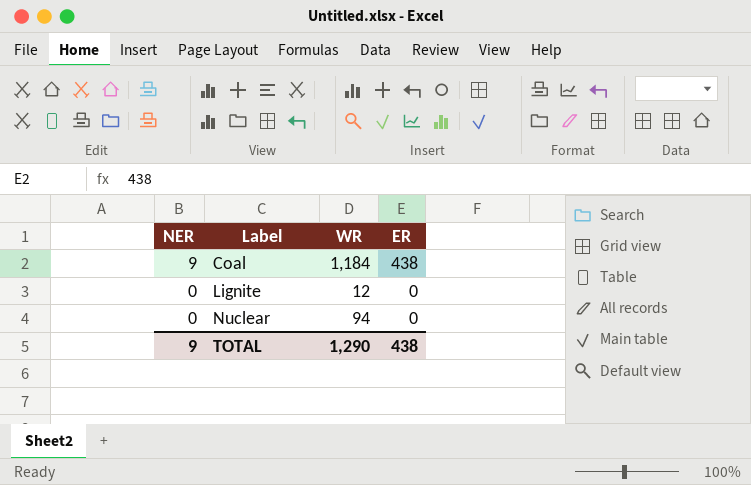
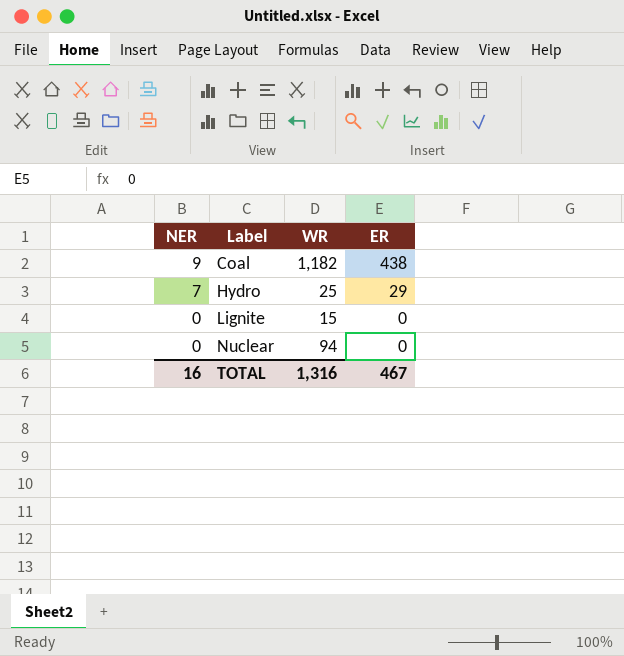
Coal | WR: 1,184 -> 1,182
row Hydro: none -> 7 | 25 | 29
Lignite | WR: 12 -> 15
TOTAL | NER: 9 -> 16
TOTAL | WR: 1,290 -> 1,316
TOTAL | ER: 438 -> 467

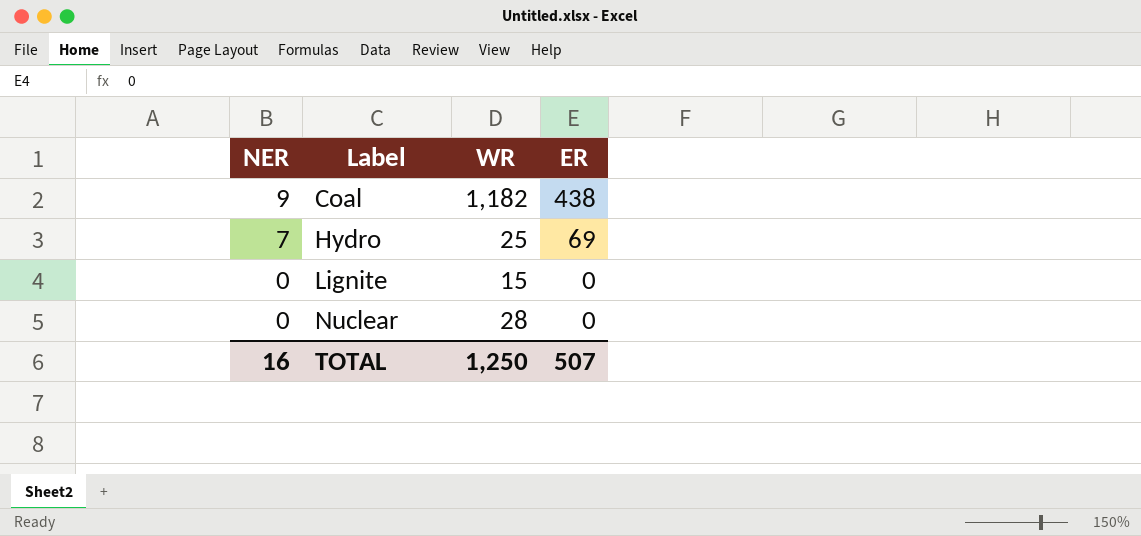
Hydro | ER: 29 -> 69
Nuclear | WR: 94 -> 28
TOTAL | WR: 1,316 -> 1,250
TOTAL | ER: 467 -> 507

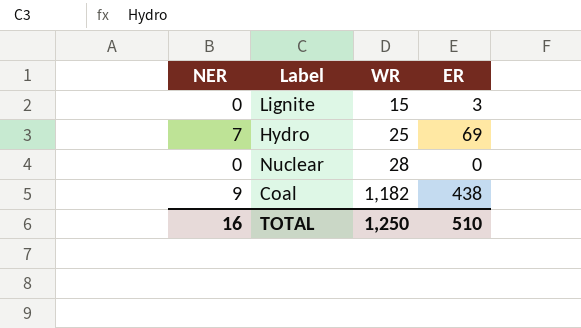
row order: NER descending -> WR ascending
Lignite | ER: 0 -> 3
TOTAL | ER: 507 -> 510

